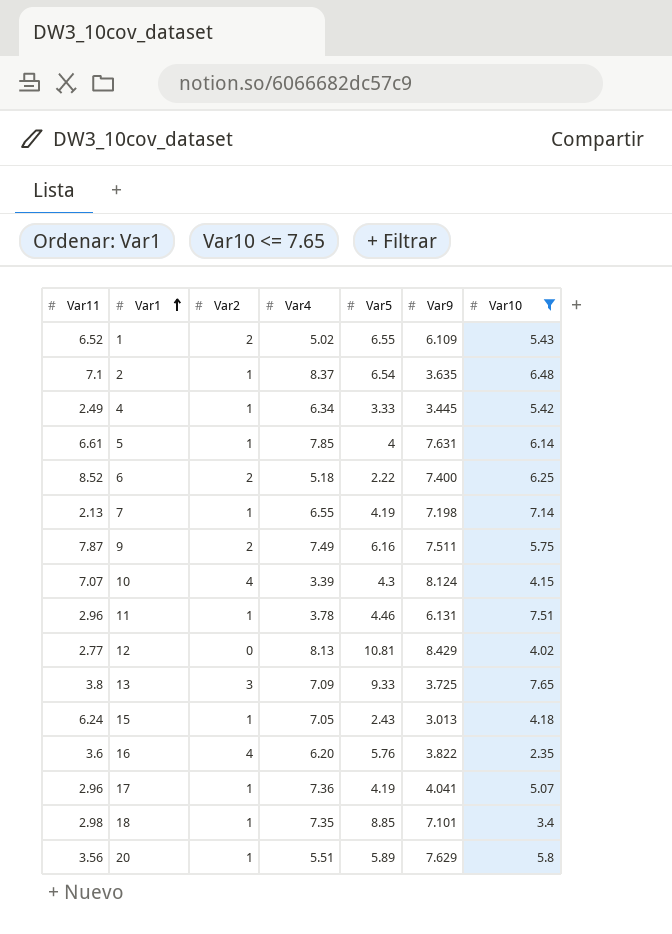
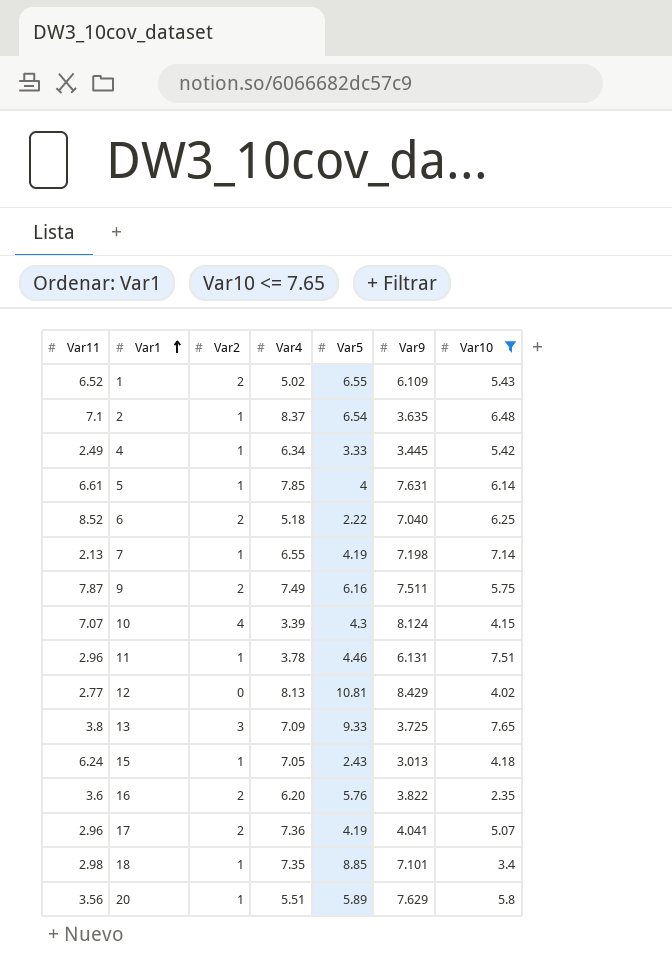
6 | Var9: 7.400 -> 7.040
16 | Var2: 4 -> 2
17 | Var2: 1 -> 2

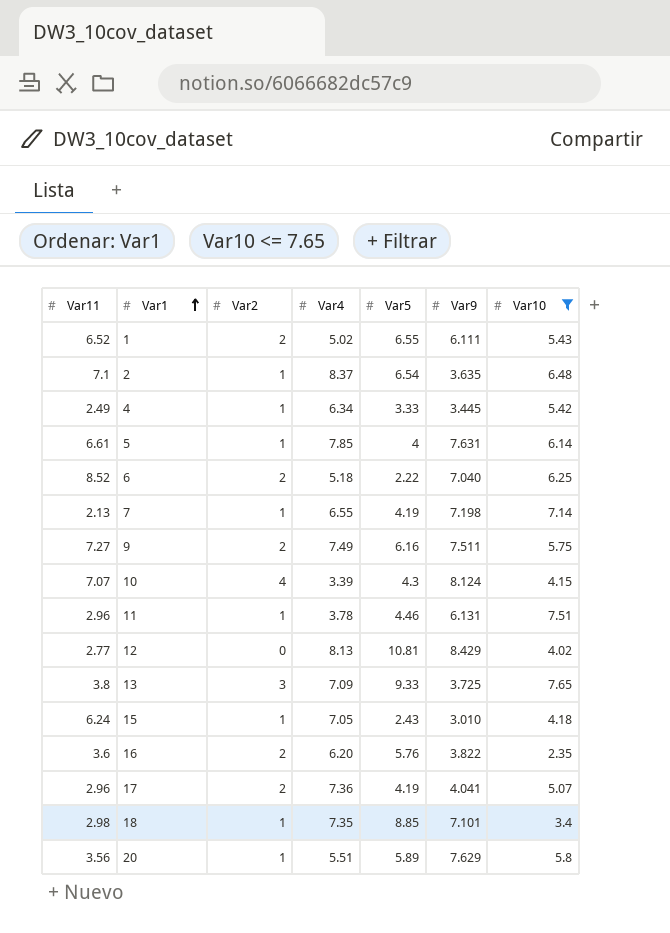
1 | Var9: 6.109 -> 6.111
9 | Var11: 7.87 -> 7.27
15 | Var9: 3.013 -> 3.010

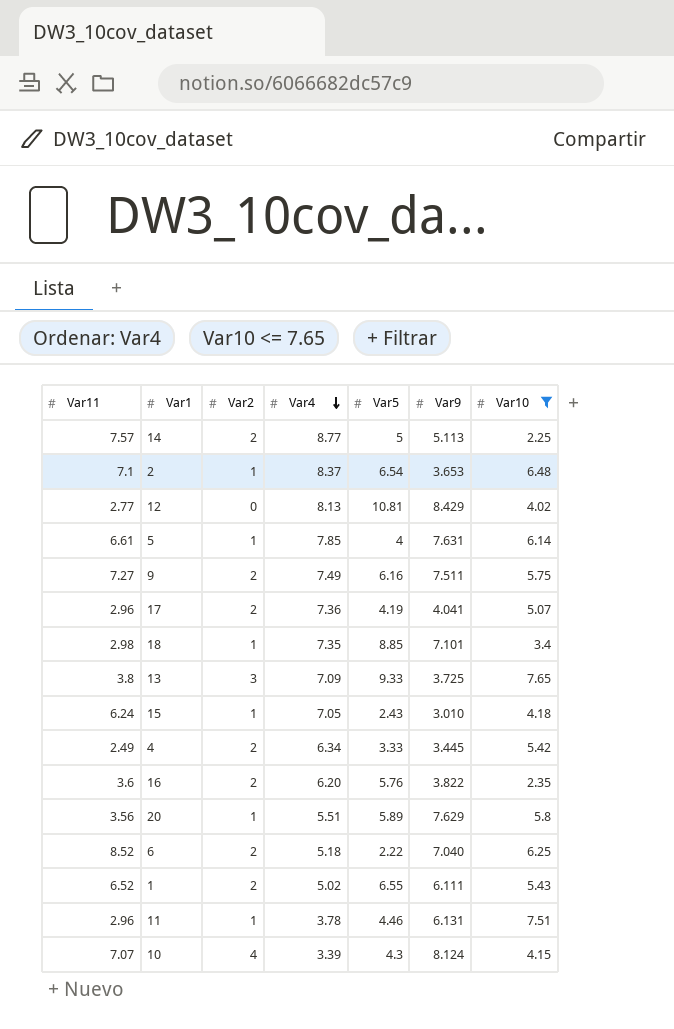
row order: Var1 ascending -> Var4 descending
row 7: 2.13 | 1 | 6.55 | 4.19 | 7.198 | 7.14 -> none
row 14: none -> 7.57 | 2 | 8.77 | 5 | 5.113 | 2.25
2 | Var9: 3.635 -> 3.653
4 | Var2: 1 -> 2

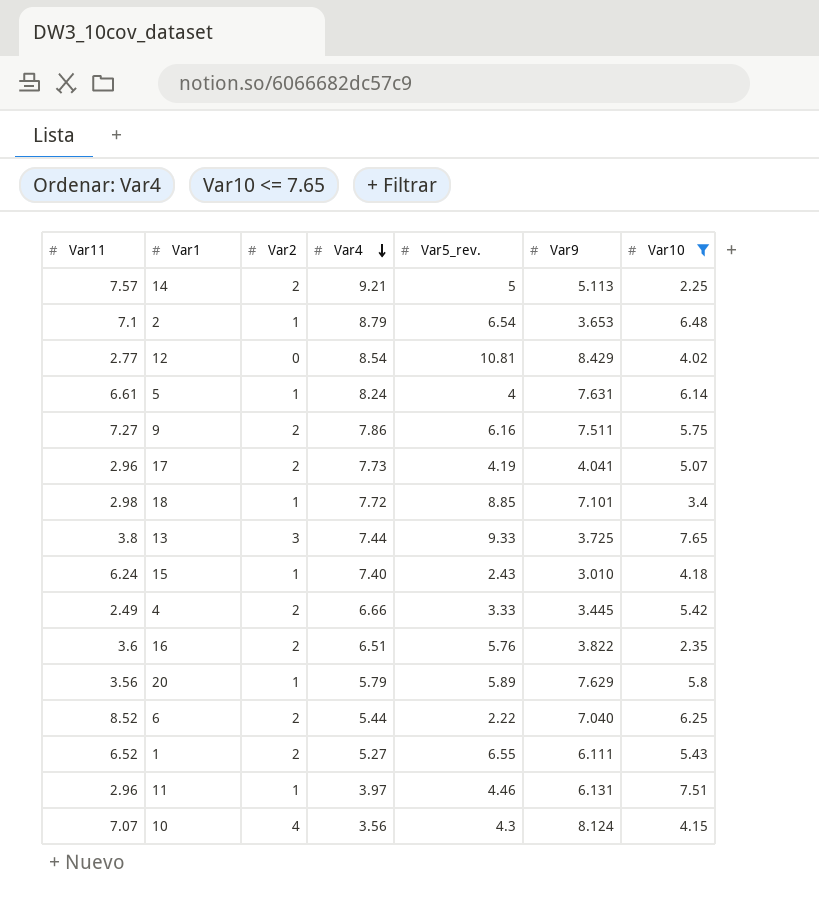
column name: Var5 -> Var5_rev.
14 | Var4: 8.77 -> 9.21
2 | Var4: 8.37 -> 8.79
12 | Var4: 8.13 -> 8.54
5 | Var4: 7.85 -> 8.24
9 | Var4: 7.49 -> 7.86
17 | Var4: 7.36 -> 7.73
18 | Var4: 7.35 -> 7.72
13 | Var4: 7.09 -> 7.44
15 | Var4: 7.05 -> 7.40
4 | Var4: 6.34 -> 6.66
16 | Var4: 6.20 -> 6.51
20 | Var4: 5.51 -> 5.79
6 | Var4: 5.18 -> 5.44
1 | Var4: 5.02 -> 5.27
11 | Var4: 3.78 -> 3.97
10 | Var4: 3.39 -> 3.56

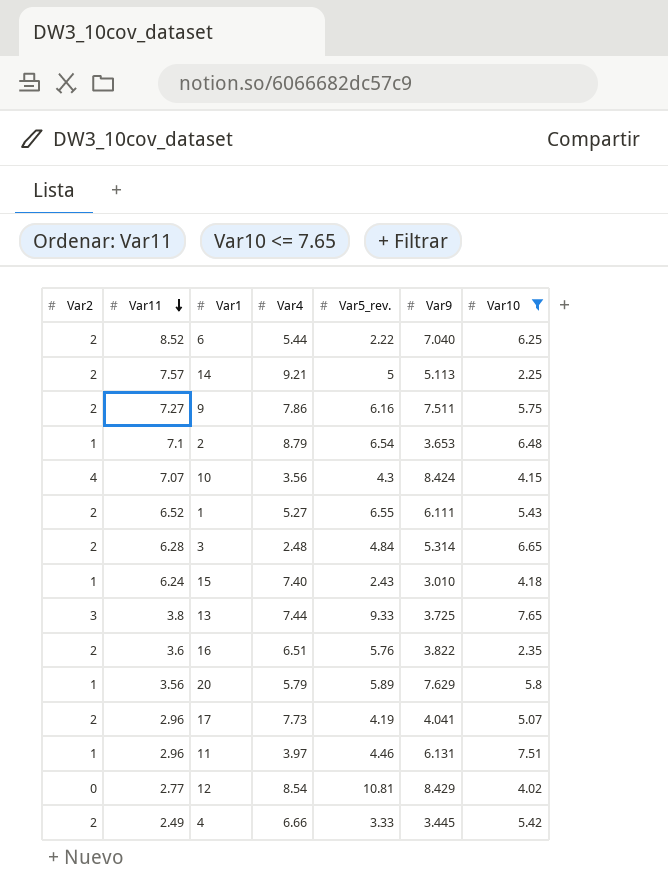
row order: Var4 descending -> Var11 descending
column Var2 | position: 3 -> 1
row 5: 6.61 | 1 | 8.24 | 4 | 7.631 | 6.14 -> none
row 18: 2.98 | 1 | 7.72 | 8.85 | 7.101 | 3.4 -> none
10 | Var9: 8.124 -> 8.424
row 3: none -> 2 | 6.28 | 2.48 | 4.84 | 5.314 | 6.65

